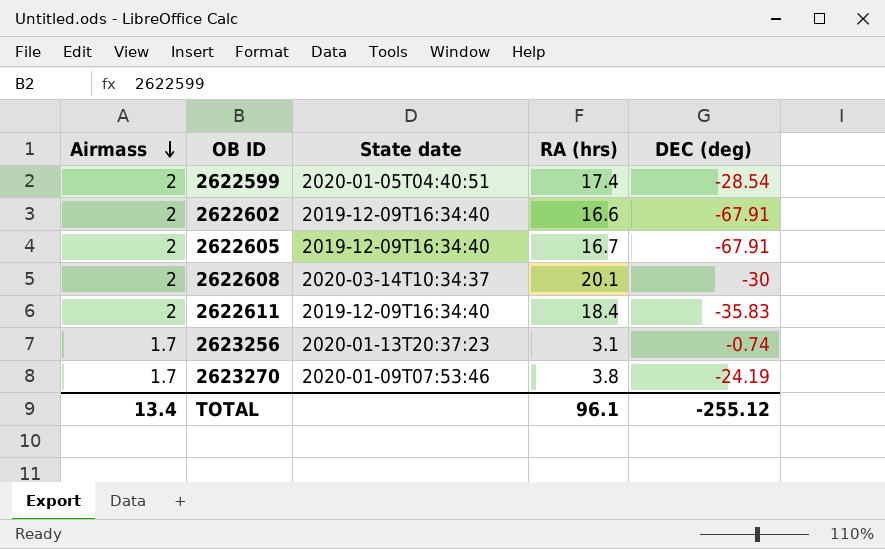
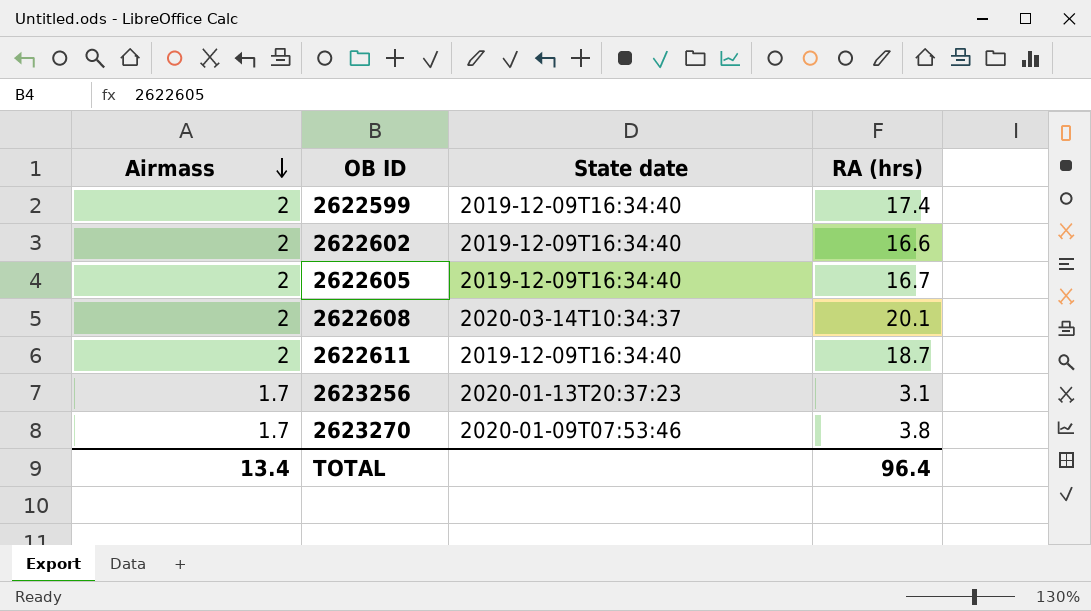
column DEC (deg) | position: 5 -> none
2622599 | State date: 2020-01-05T04:40:51 -> 2019-12-09T16:34:40
2622611 | RA (hrs): 18.4 -> 18.7
TOTAL | RA (hrs): 96.1 -> 96.4

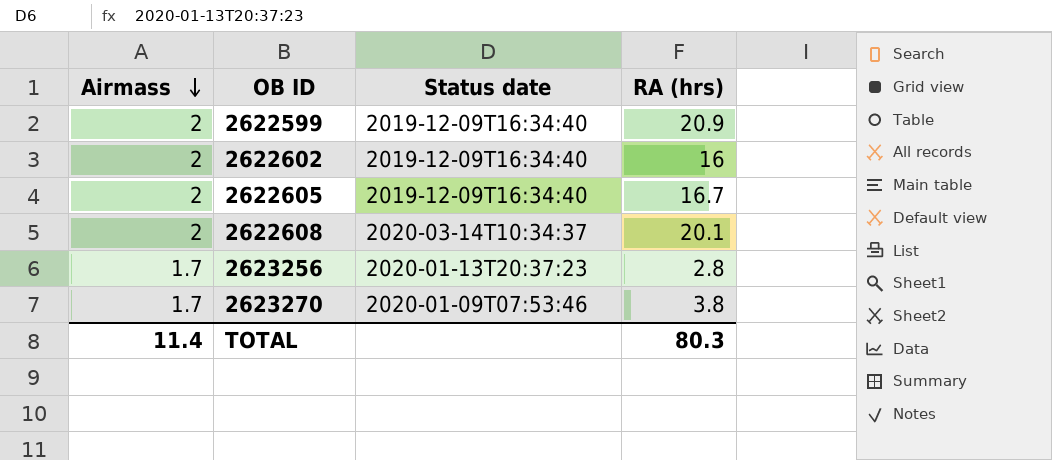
column name: State date -> Status date
row 2622611: 2 | 2019-12-09T16:34:40 | 18.7 -> none
2622599 | RA (hrs): 17.4 -> 20.9
2622602 | RA (hrs): 16.6 -> 16
2623256 | RA (hrs): 3.1 -> 2.8
TOTAL | Airmass: 13.4 -> 11.4
TOTAL | RA (hrs): 96.4 -> 80.3

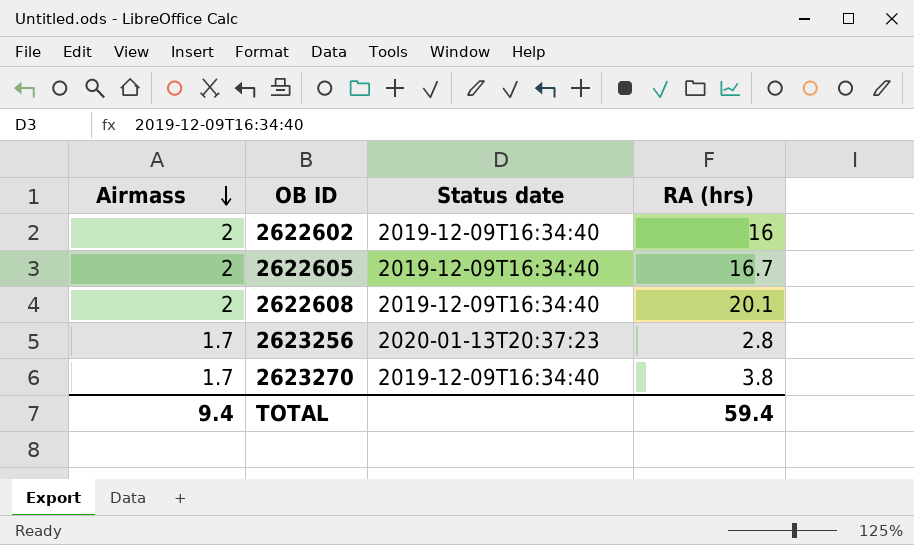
row 2622599: 2 | 2019-12-09T16:34:40 | 20.9 -> none
2622608 | Status date: 2020-03-14T10:34:37 -> 2019-12-09T16:34:40
2623270 | Status date: 2020-01-09T07:53:46 -> 2019-12-09T16:34:40
TOTAL | Airmass: 11.4 -> 9.4
TOTAL | RA (hrs): 80.3 -> 59.4

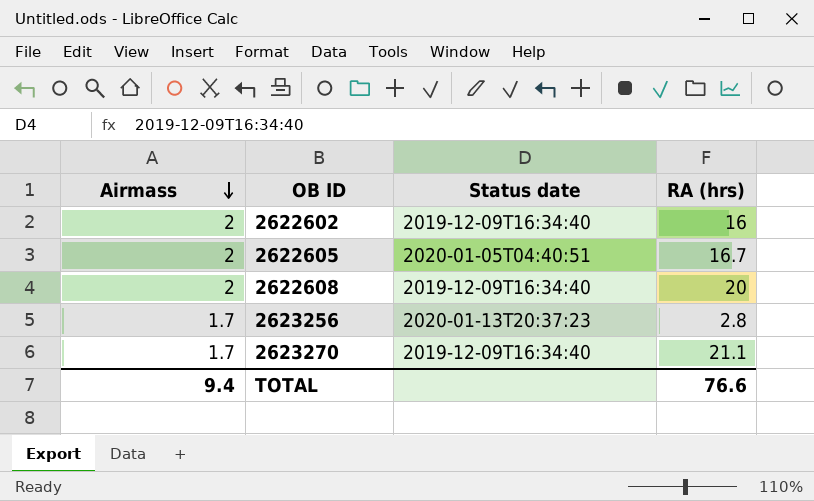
2622605 | Status date: 2019-12-09T16:34:40 -> 2020-01-05T04:40:51
2622608 | RA (hrs): 20.1 -> 20
2623270 | RA (hrs): 3.8 -> 21.1
TOTAL | RA (hrs): 59.4 -> 76.6

